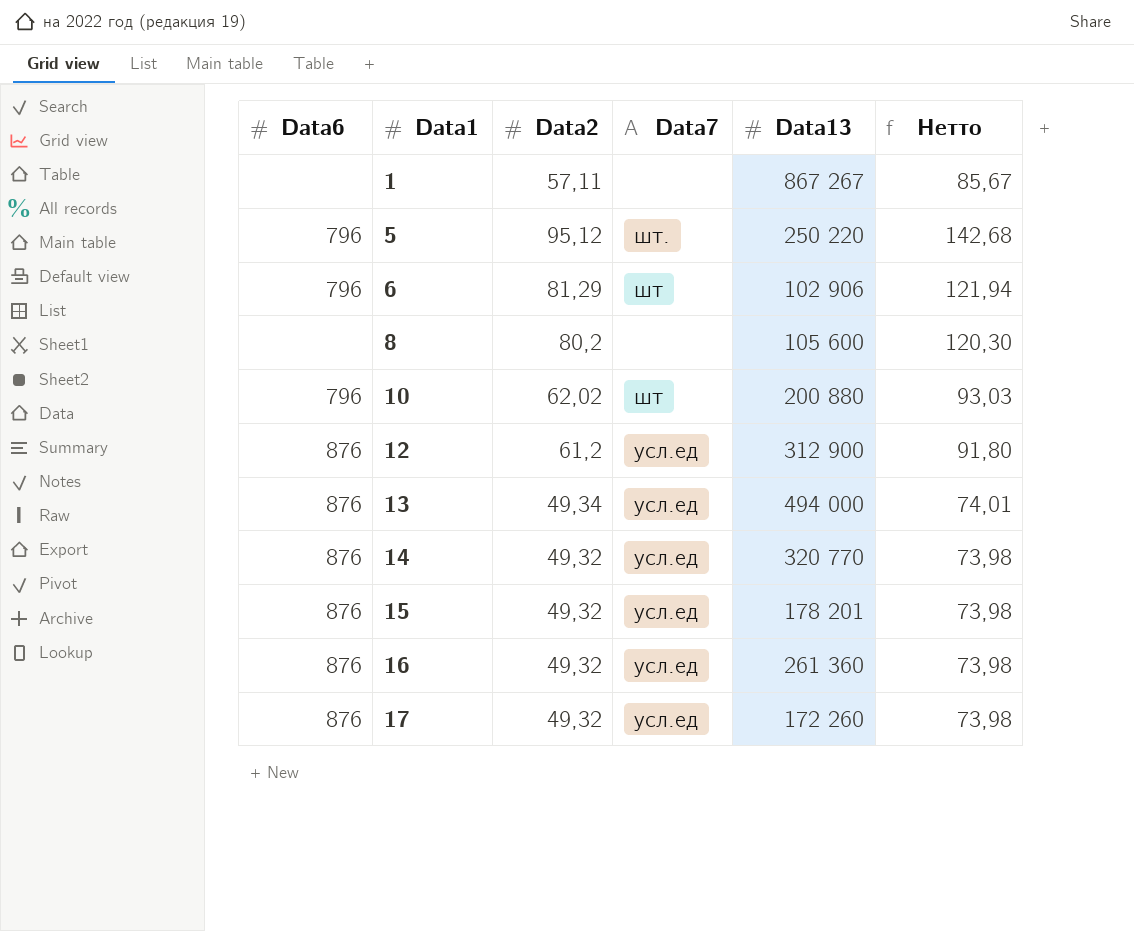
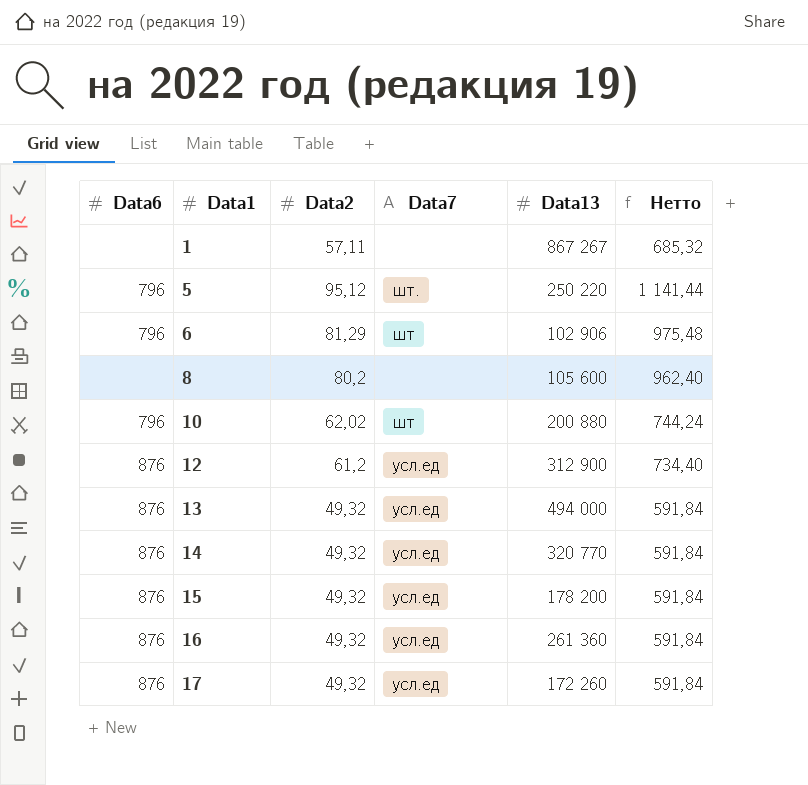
column Нетто | formula: [Data2] * 1,5 -> [Data2] * 12
13 | Data2: 49,34 -> 49,32
15 | Data13: 178 201 -> 178 200

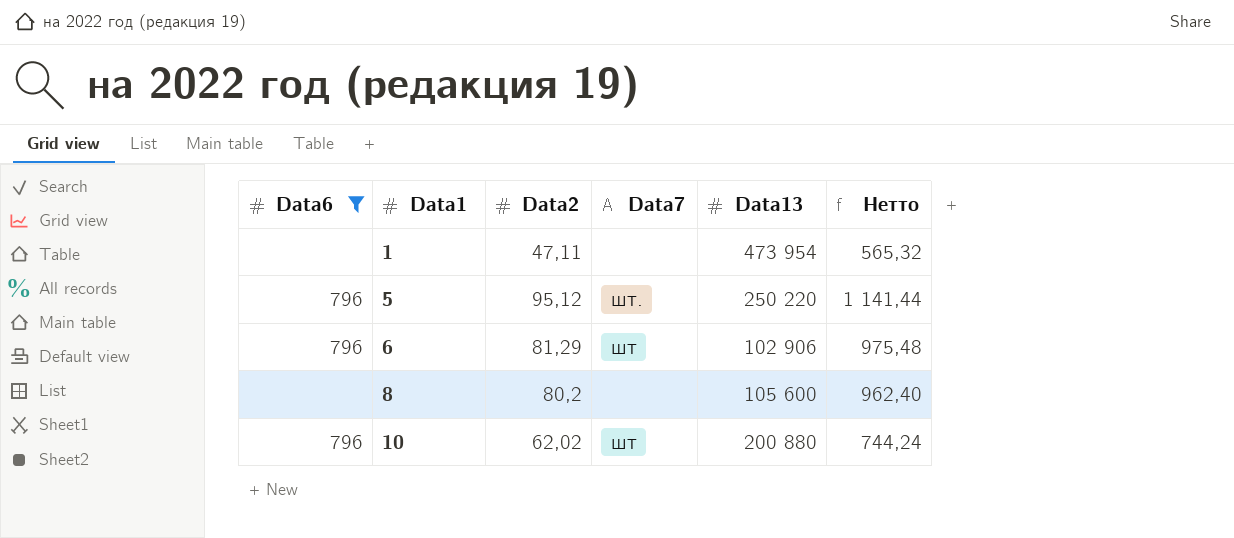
filter: none -> Data6 != 876
1 | Data2: 57,11 -> 47,11
1 | Data13: 867 267 -> 473 954
1 | Нетто: 685,32 -> 565,32

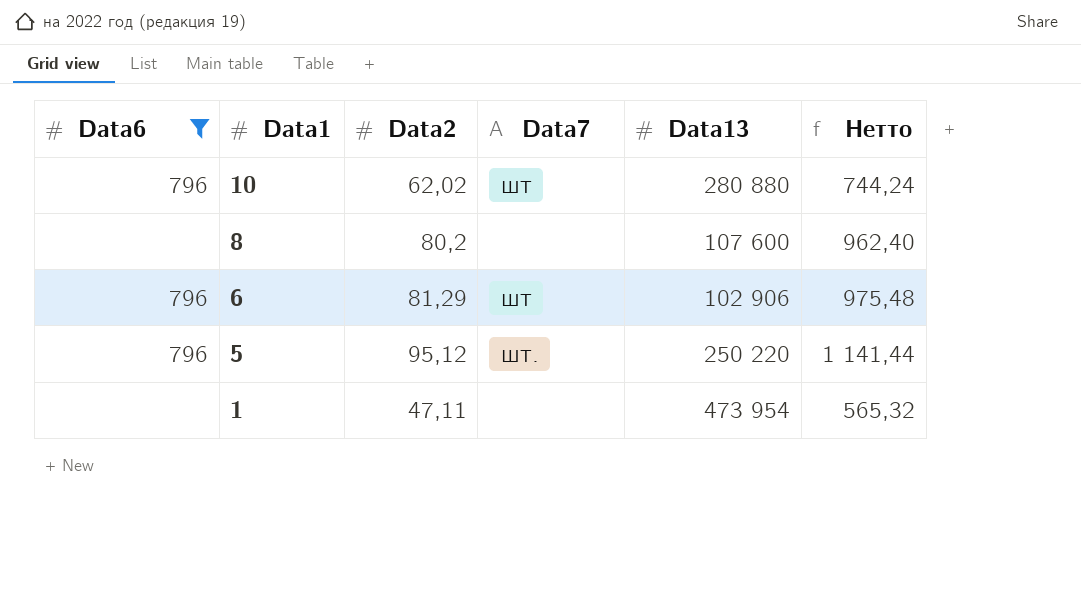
row order: Data1 ascending -> Data1 descending
10 | Data13: 200 880 -> 280 880
8 | Data13: 105 600 -> 107 600

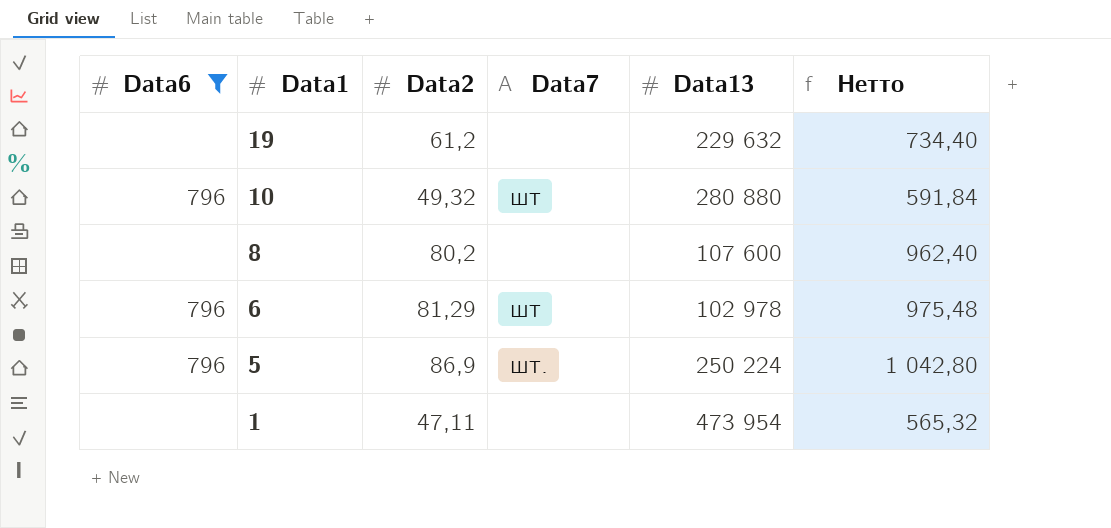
row 19: none -> none | 61,2 | none | 229 632 | 734,40
10 | Data2: 62,02 -> 49,32
10 | Нетто: 744,24 -> 591,84
6 | Data13: 102 906 -> 102 978
5 | Data2: 95,12 -> 86,9
5 | Data13: 250 220 -> 250 224
5 | Нетто: 1 141,44 -> 1 042,80

